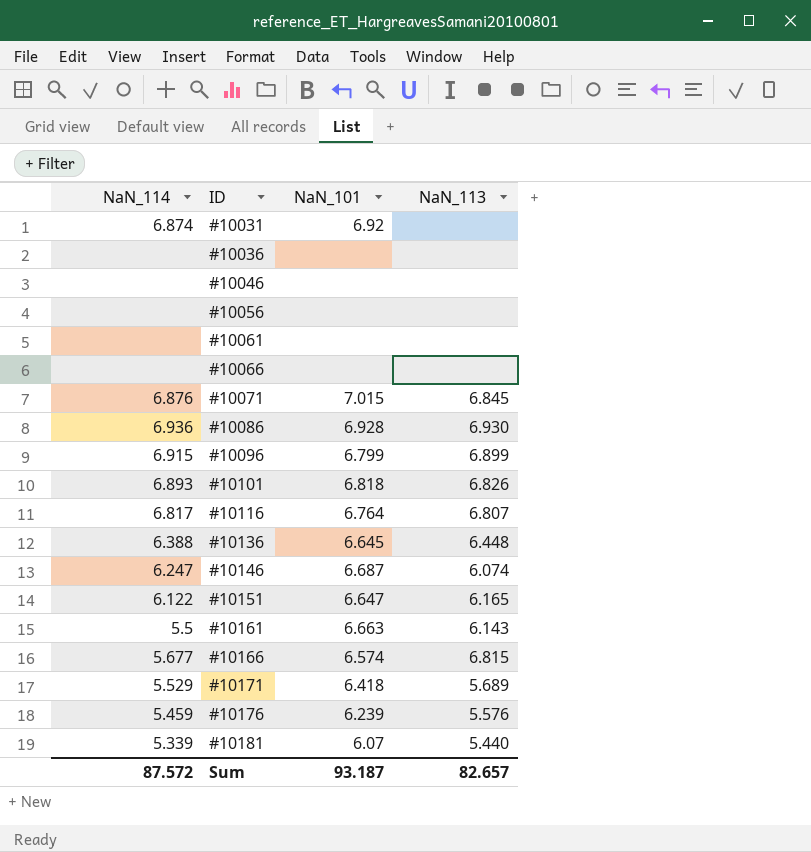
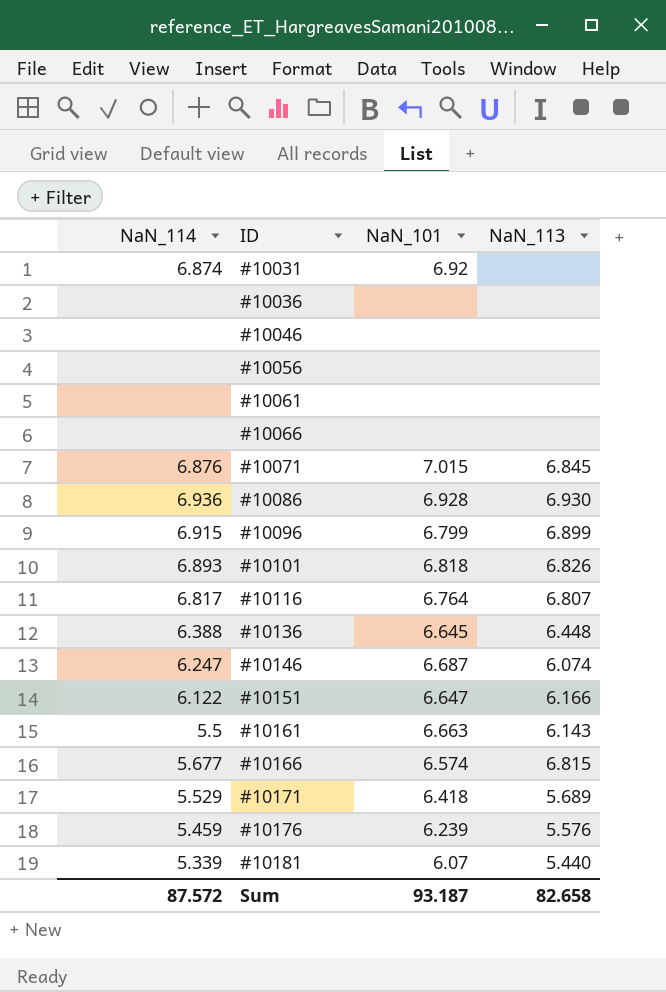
#10151 | NaN_113: 6.165 -> 6.166
Sum | NaN_113: 82.657 -> 82.658

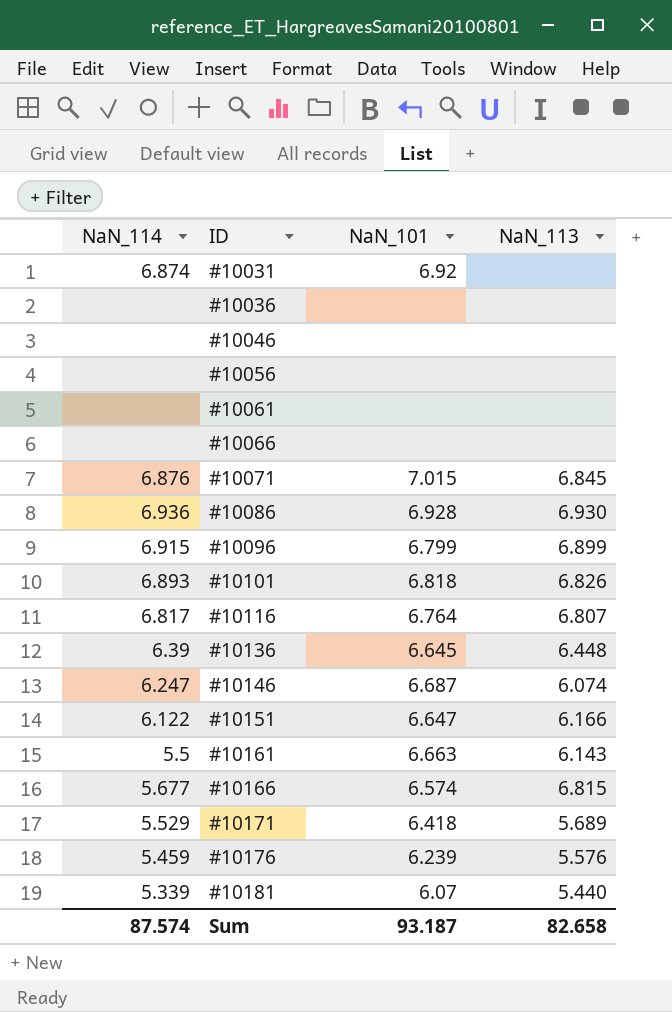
#10136 | NaN_114: 6.388 -> 6.39
Sum | NaN_114: 87.572 -> 87.574

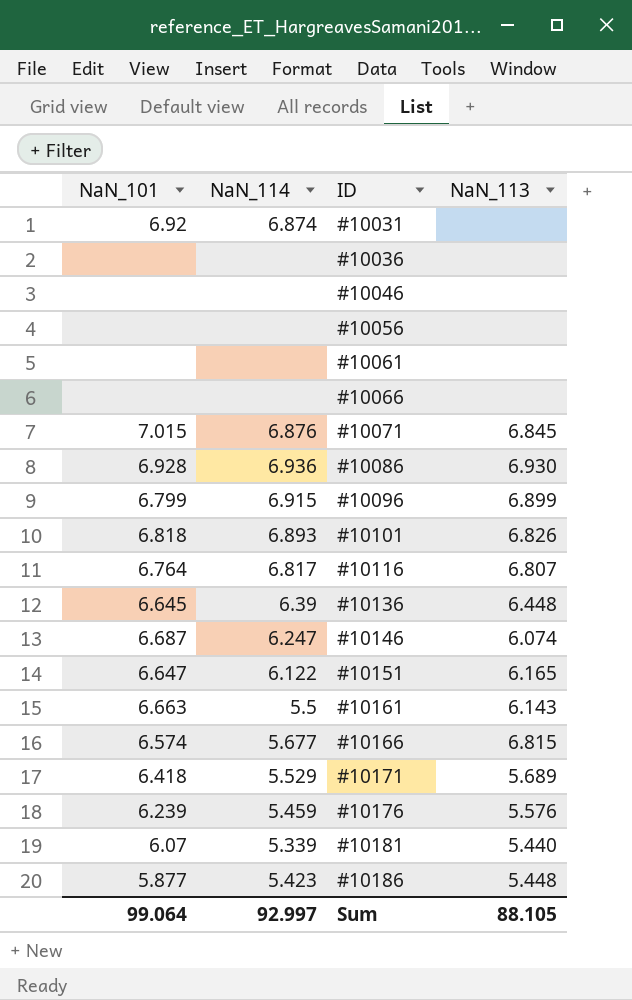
column NaN_101 | position: 3 -> 1
#10151 | NaN_113: 6.166 -> 6.165
row #10186: none -> 5.877 | 5.423 | 5.448
Sum | NaN_101: 93.187 -> 99.064
Sum | NaN_114: 87.574 -> 92.997
Sum | NaN_113: 82.658 -> 88.105

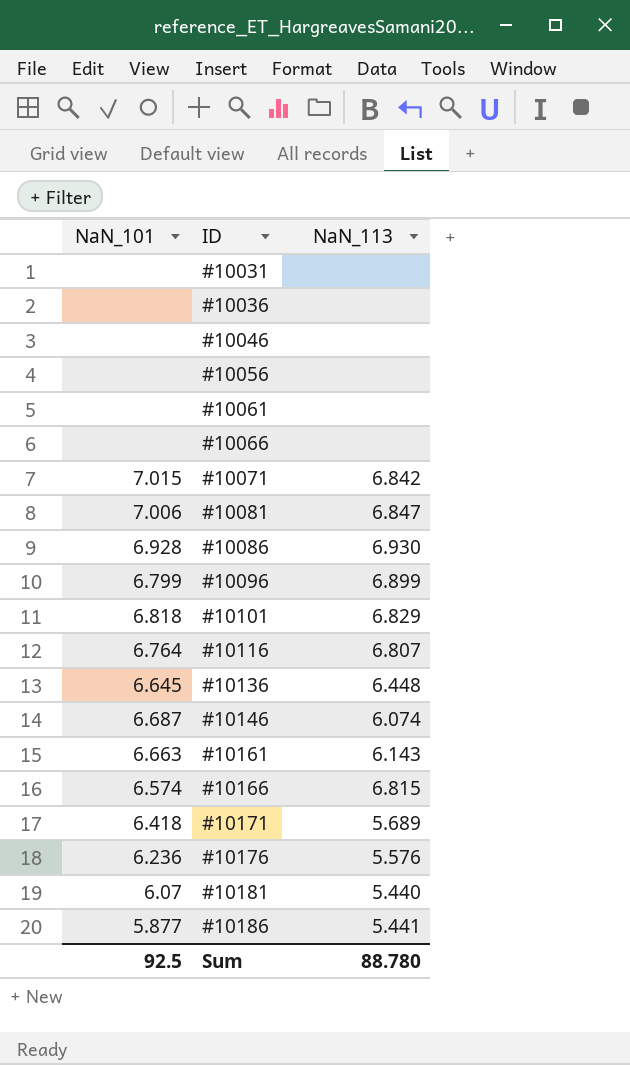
column NaN_114 | position: 2 -> none
row #10151: 6.647 | 6.122 | 6.165 -> none
#10031 | NaN_101: 6.92 -> none
#10071 | NaN_113: 6.845 -> 6.842
row #10081: none -> 7.006 | 6.847
#10101 | NaN_113: 6.826 -> 6.829
#10176 | NaN_101: 6.239 -> 6.236
#10186 | NaN_113: 5.448 -> 5.441
Sum | NaN_101: 99.064 -> 92.5
Sum | NaN_113: 88.105 -> 88.780

